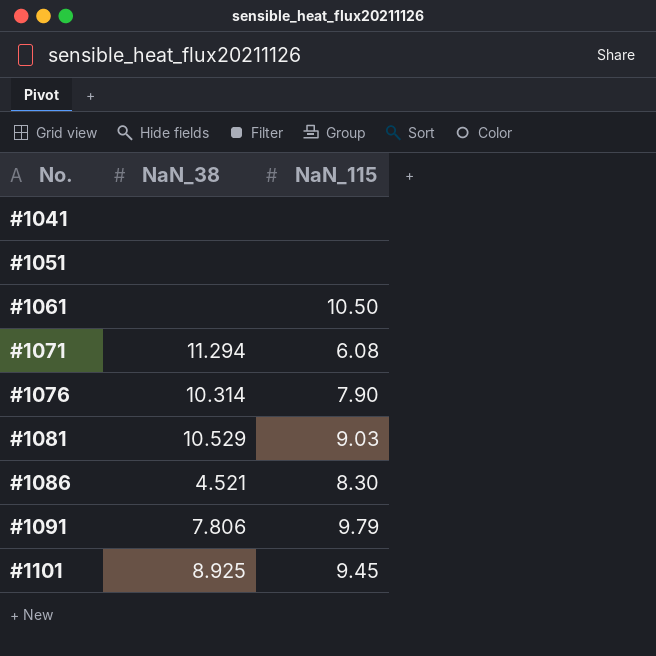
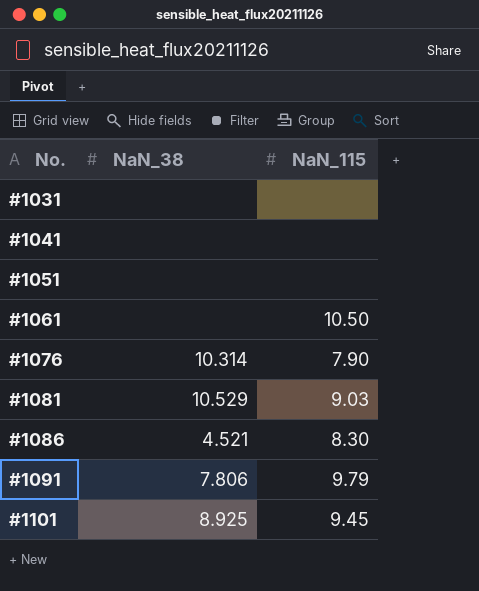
row #1071: 11.294 | 6.08 -> none
row #1031: none -> none | none

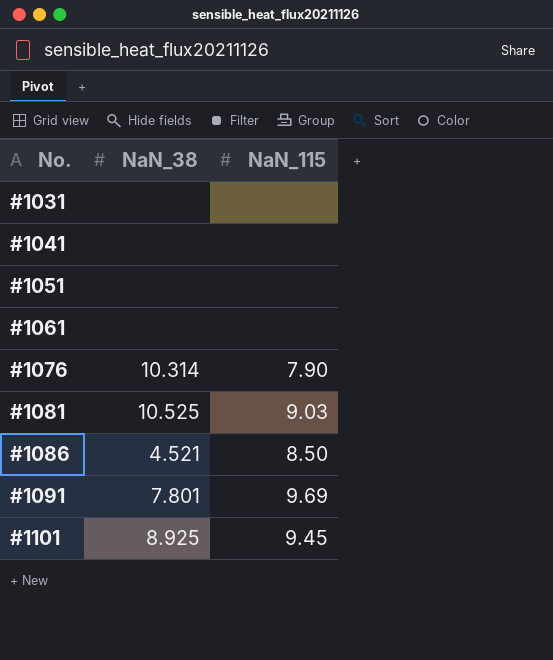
#1061 | NaN_115: 10.50 -> none
#1081 | NaN_38: 10.529 -> 10.525
#1086 | NaN_115: 8.30 -> 8.50
#1091 | NaN_38: 7.806 -> 7.801
#1091 | NaN_115: 9.79 -> 9.69

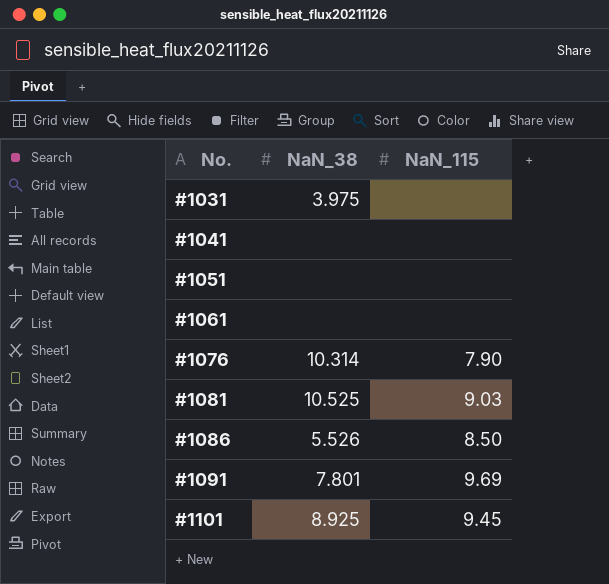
#1031 | NaN_38: none -> 3.975
#1086 | NaN_38: 4.521 -> 5.526

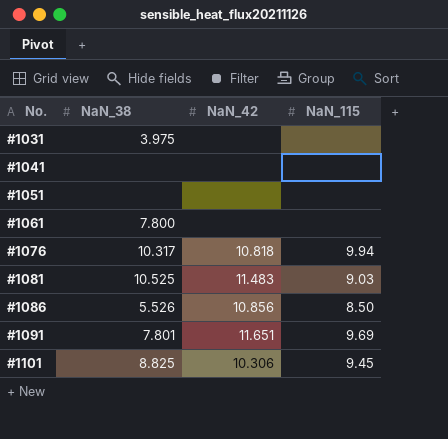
column NaN_42 | position: none -> 3
#1061 | NaN_38: none -> 7.800
#1076 | NaN_38: 10.314 -> 10.317
#1076 | NaN_115: 7.90 -> 9.94
#1101 | NaN_38: 8.925 -> 8.825

